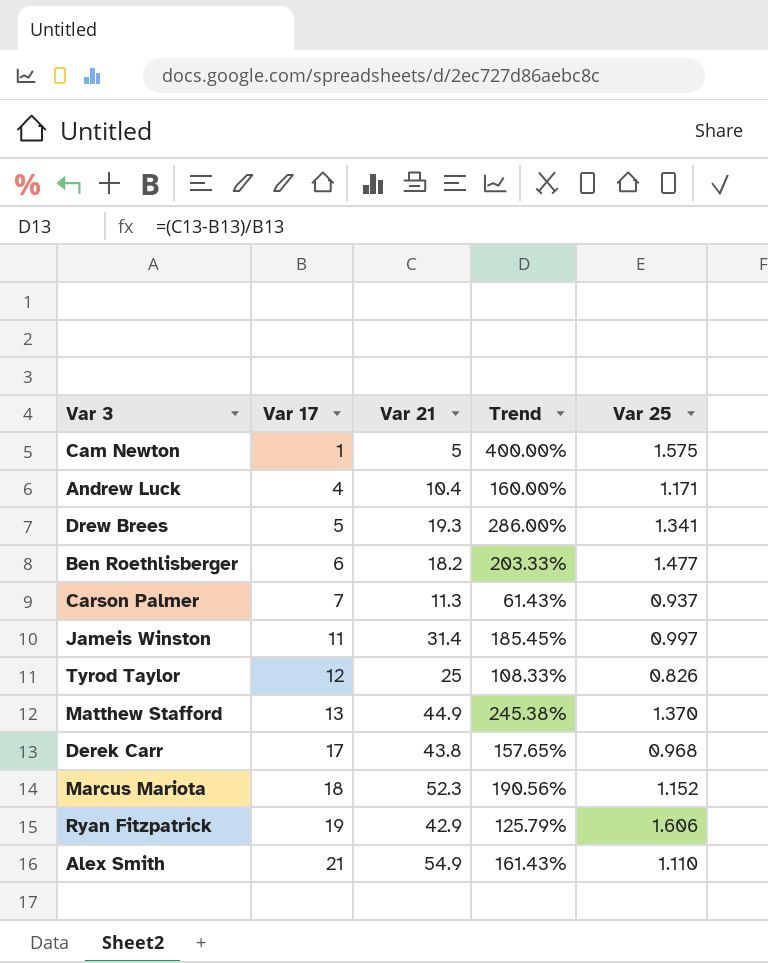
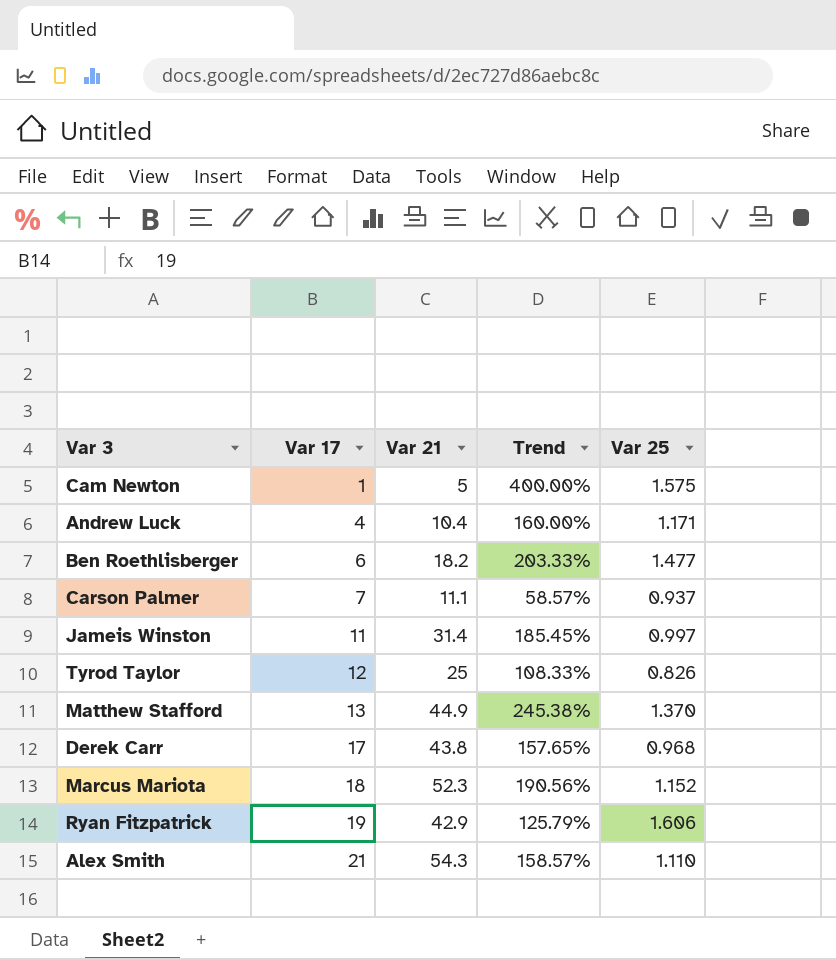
row Drew Brees: 5 | 19.3 | 286.00% | 1.341 -> none
Carson Palmer | Var 21: 11.3 -> 11.1
Carson Palmer | Trend: 61.43% -> 58.57%
Alex Smith | Var 21: 54.9 -> 54.3
Alex Smith | Trend: 161.43% -> 158.57%

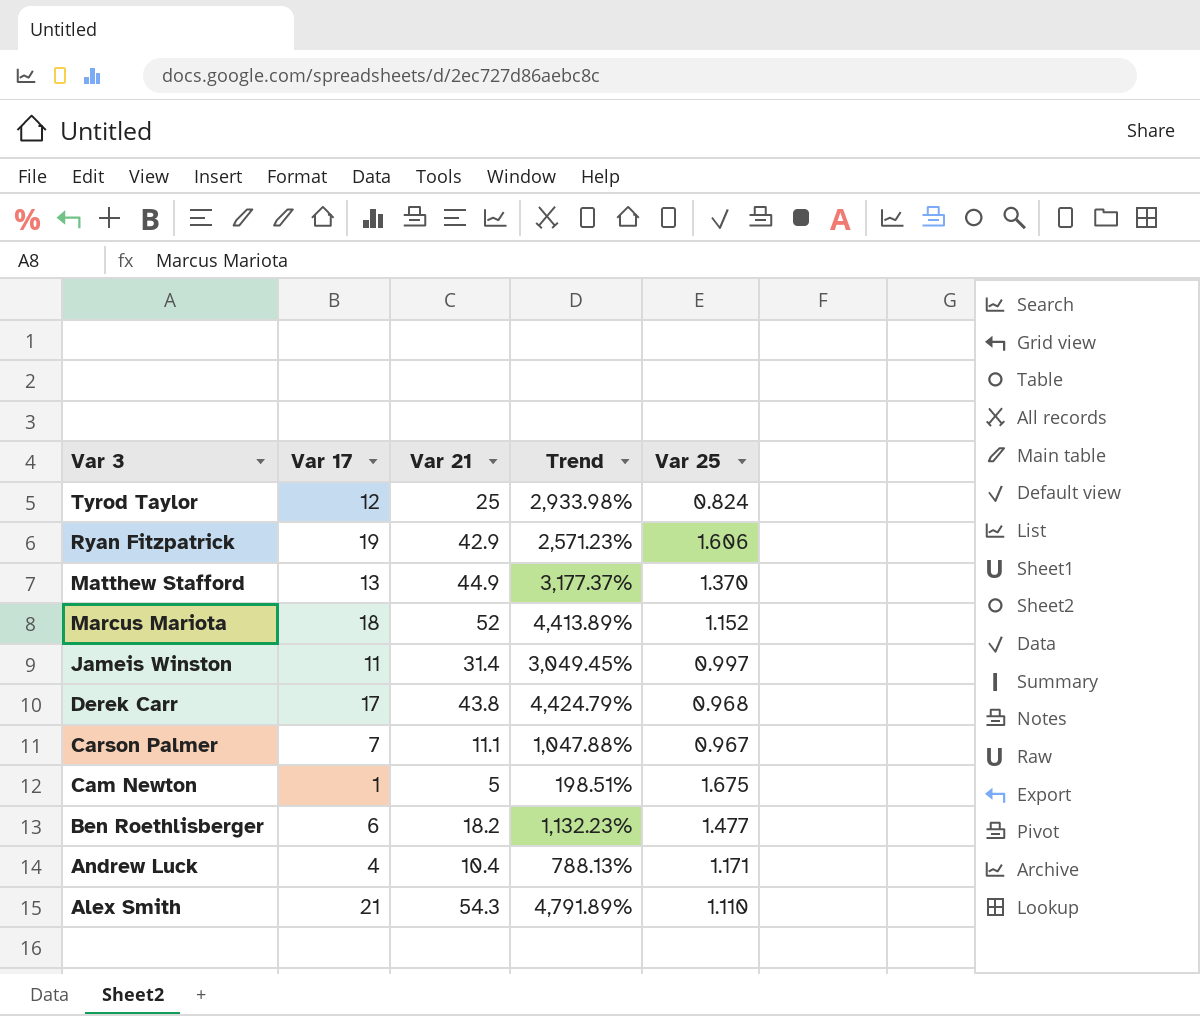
row order: Var 17 ascending -> Var 3 descending
column Trend | formula: ([Var 21] - [Var 17]) / [Var 17] -> ([Var 21] - [Var 25]) / [Var 25]
Tyrod Taylor | Var 25: 0.826 -> 0.824
Marcus Mariota | Var 21: 52.3 -> 52
Carson Palmer | Var 25: 0.937 -> 0.967
Cam Newton | Var 25: 1.575 -> 1.675

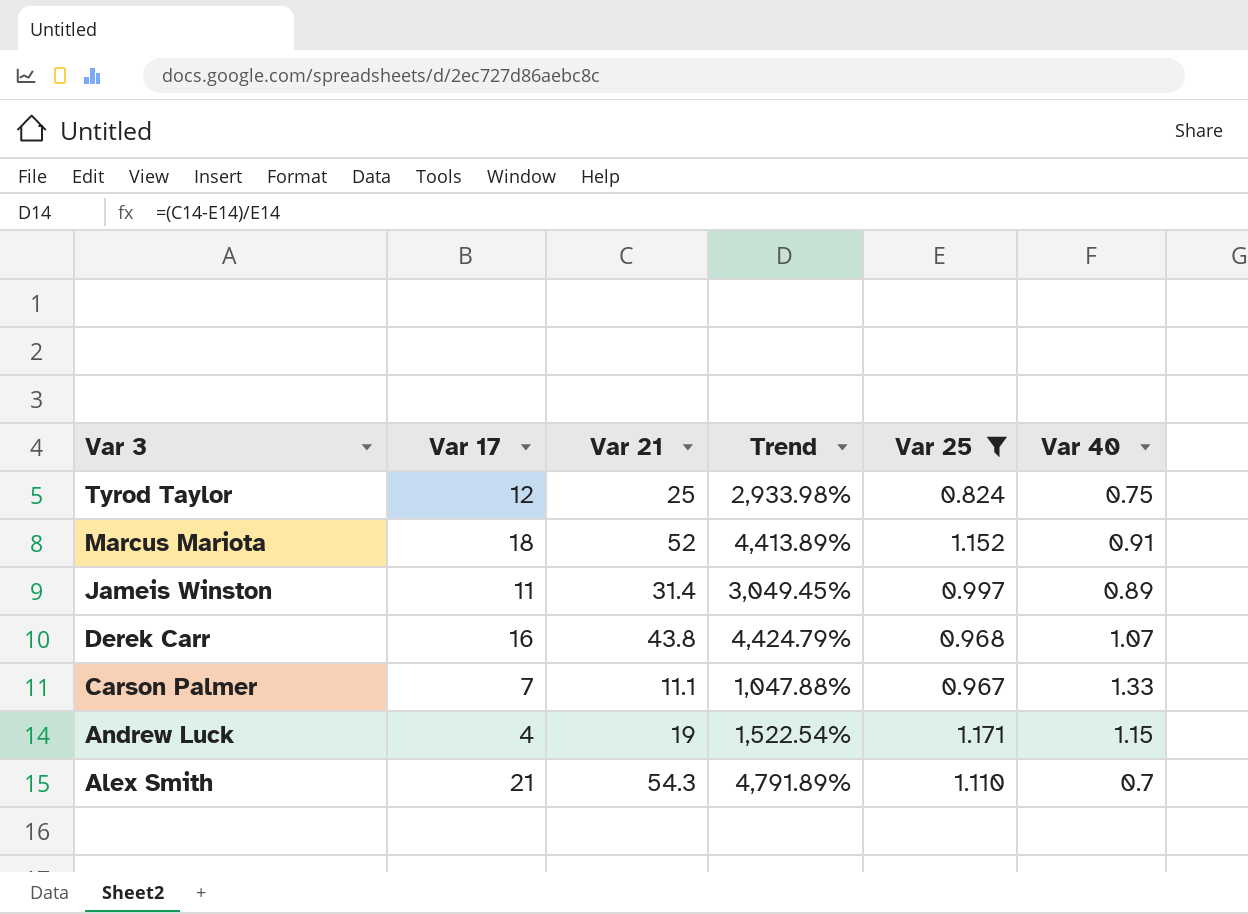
filter: none -> Var 25 <= 1.171
column Var 40 | position: none -> 6
Derek Carr | Var 17: 17 -> 16
Andrew Luck | Var 21: 10.4 -> 19
Andrew Luck | Trend: 788.13% -> 1,522.54%

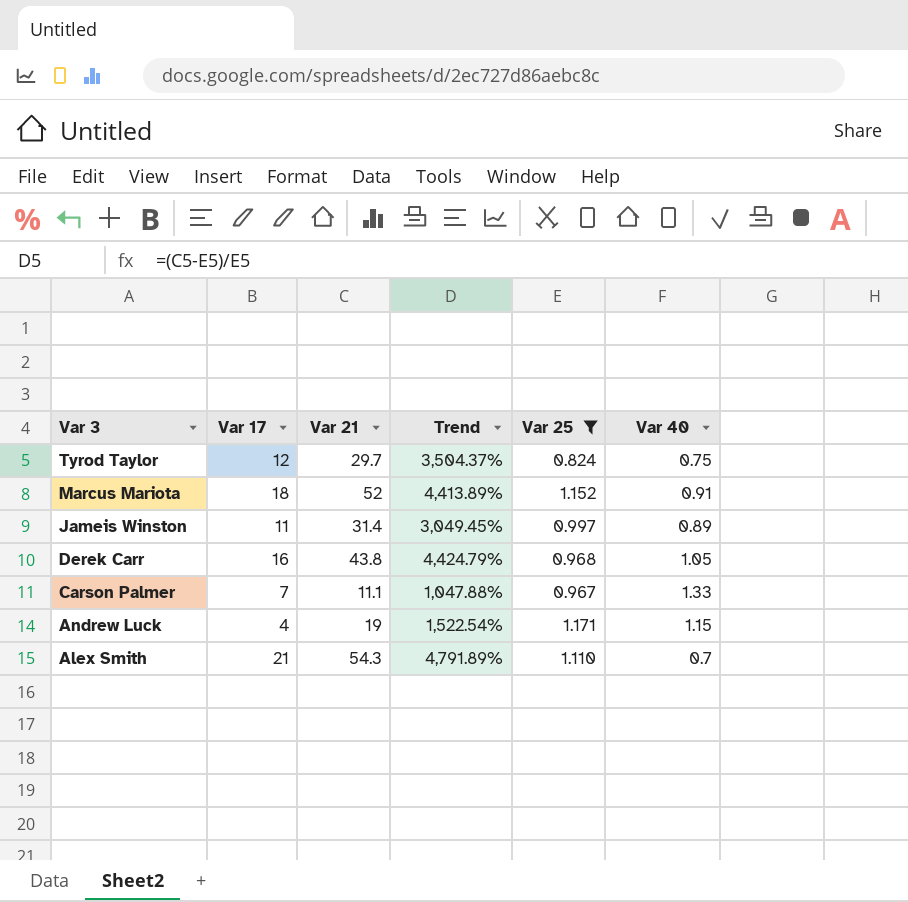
Tyrod Taylor | Var 21: 25 -> 29.7
Tyrod Taylor | Trend: 2,933.98% -> 3,504.37%
Derek Carr | Var 40: 1.07 -> 1.05

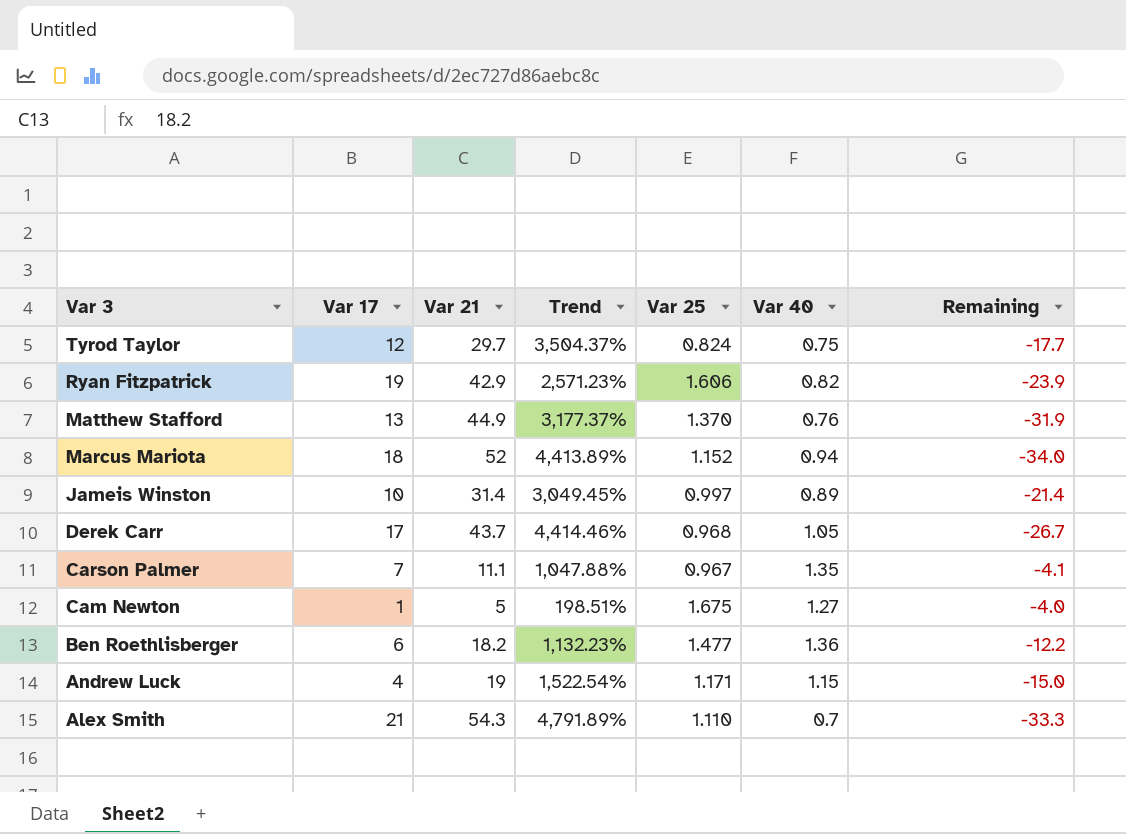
filter: Var 25 <= 1.171 -> none
column Remaining | formula: none -> [Var 17] - [Var 21]
Marcus Mariota | Var 40: 0.91 -> 0.94
Jameis Winston | Var 17: 11 -> 10
Derek Carr | Var 17: 16 -> 17
Derek Carr | Var 21: 43.8 -> 43.7
Derek Carr | Trend: 4,424.79% -> 4,414.46%
Carson Palmer | Var 40: 1.33 -> 1.35

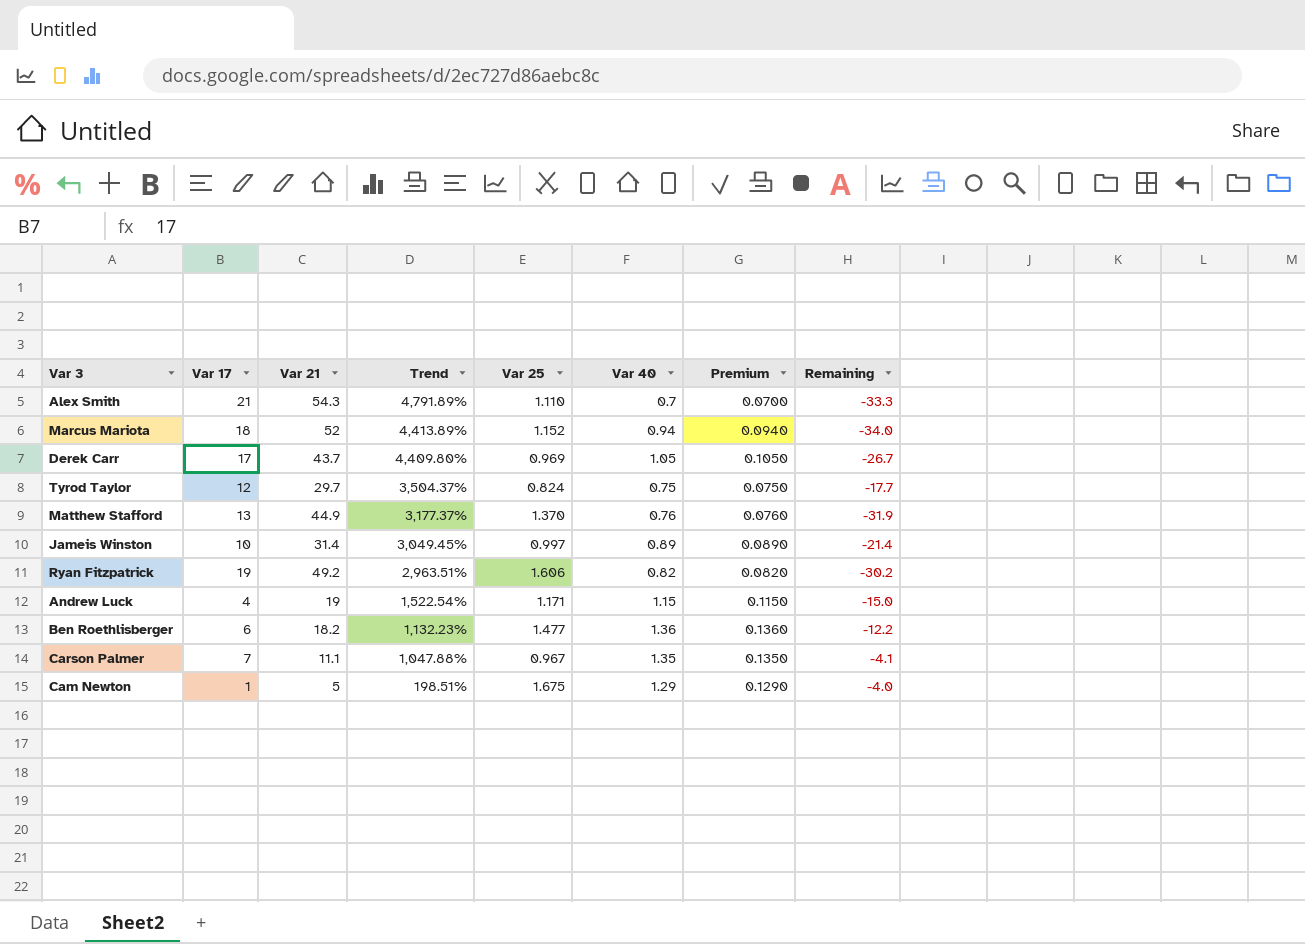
row order: Var 3 descending -> Trend descending
column Premium | formula: none -> [Var 40] * 0.1
Derek Carr | Trend: 4,414.46% -> 4,409.80%
Derek Carr | Var 25: 0.968 -> 0.969
Ryan Fitzpatrick | Var 21: 42.9 -> 49.2
Ryan Fitzpatrick | Trend: 2,571.23% -> 2,963.51%
Ryan Fitzpatrick | Remaining: -23.9 -> -30.2
Cam Newton | Var 40: 1.27 -> 1.29

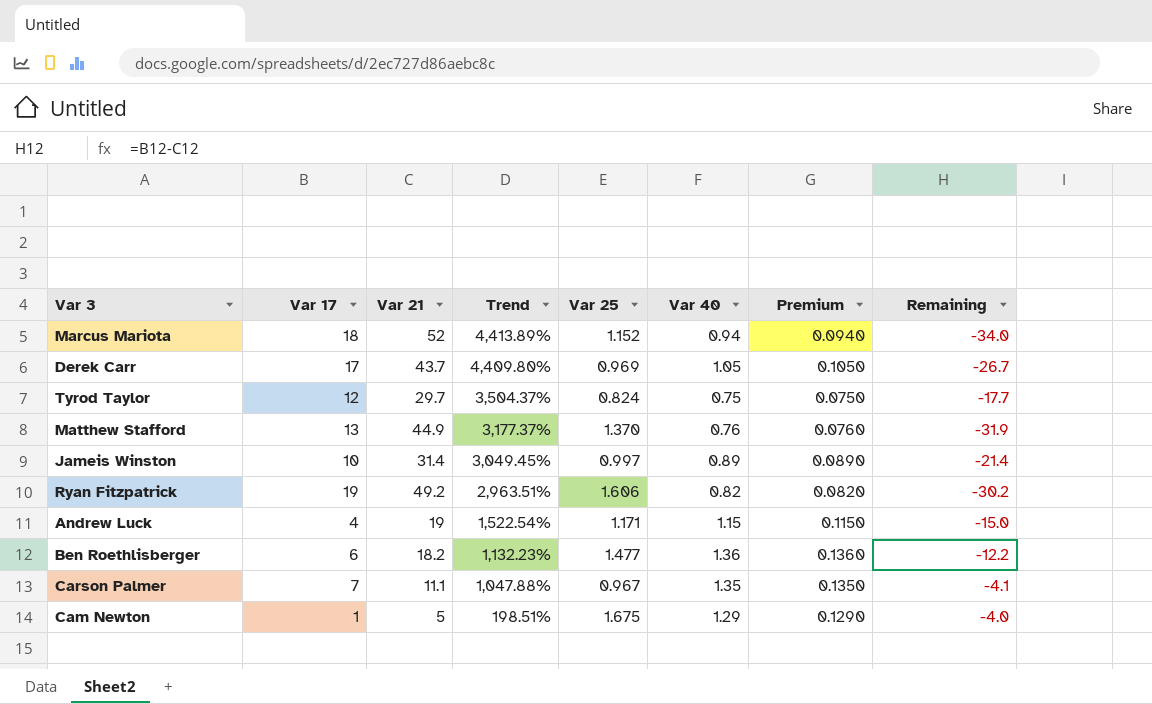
row Alex Smith: 21 | 54.3 | 4,791.89% | 1.110 | 0.7 | 0.0700 | -33.3 -> none

